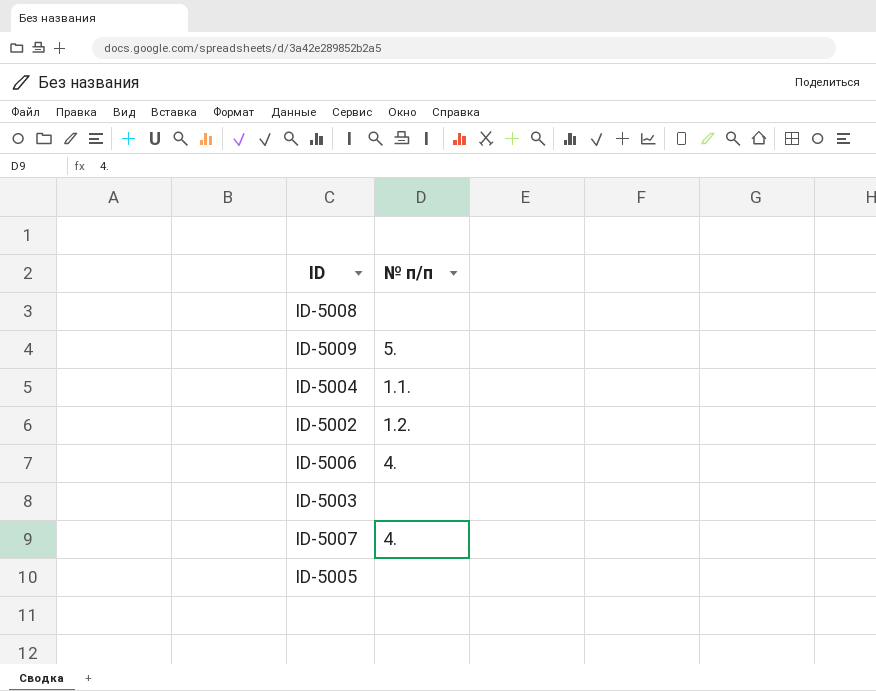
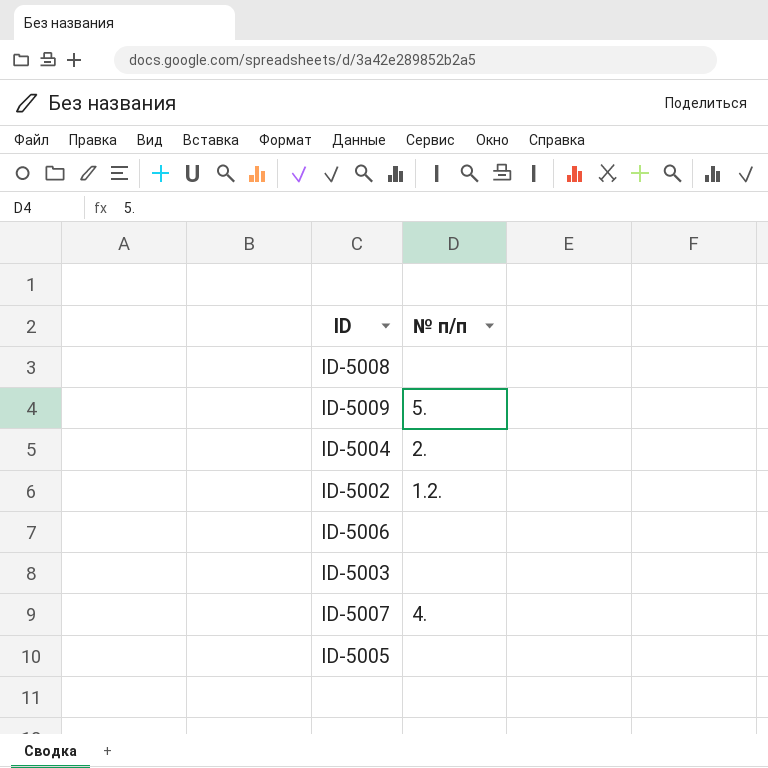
ID-5004 | № п/п: 1.1. -> 2.
ID-5006 | № п/п: 4. -> none

